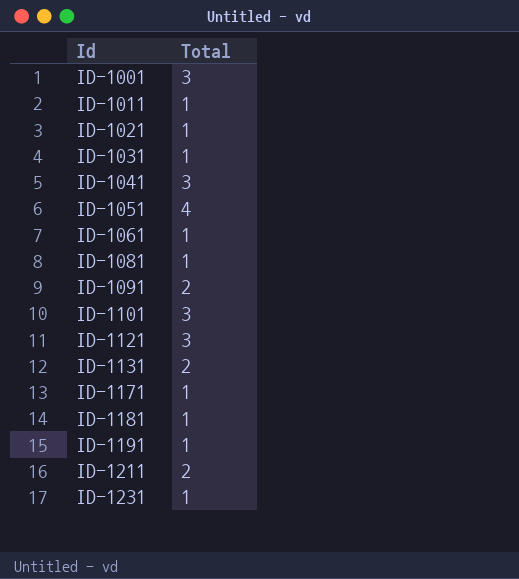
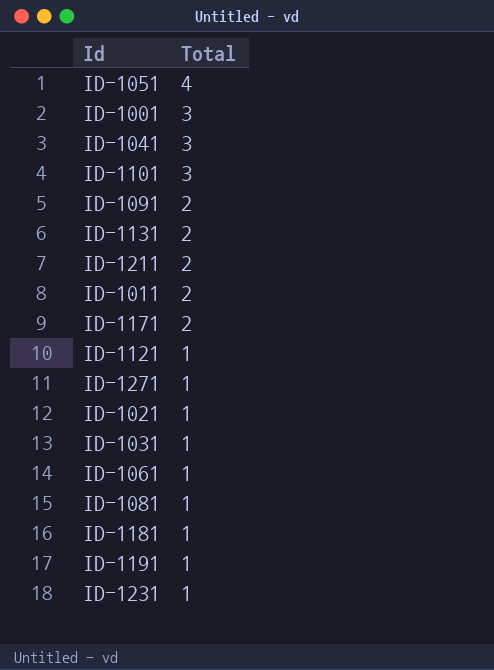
row order: Id ascending -> Total descending
ID-1011 | Total: 1 -> 2
ID-1171 | Total: 1 -> 2
ID-1121 | Total: 3 -> 1
row ID-1271: none -> 1

